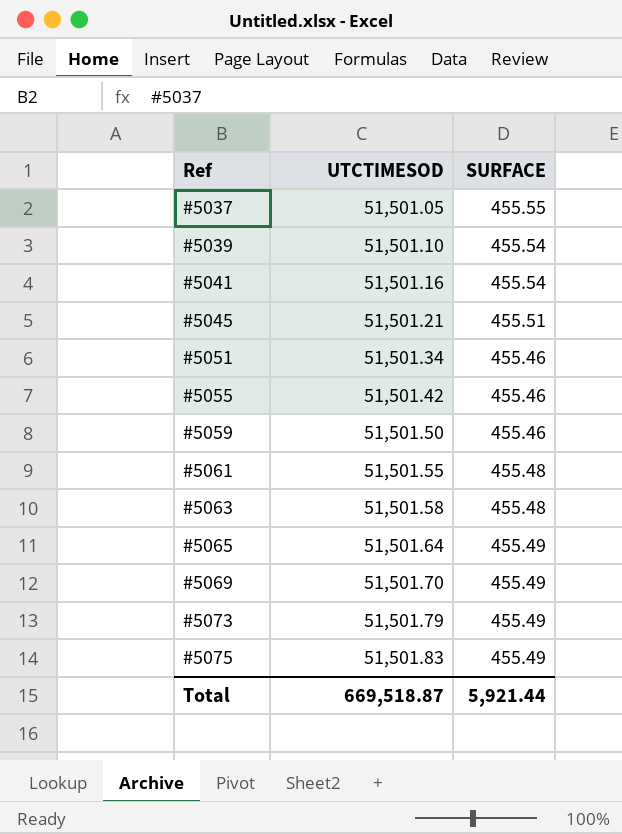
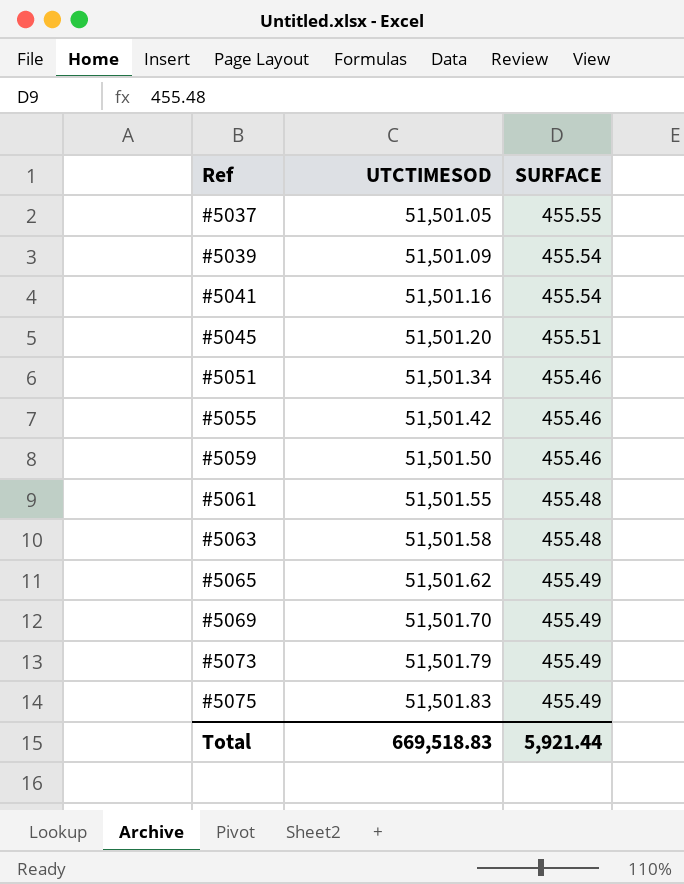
#5039 | UTCTIMESOD: 51,501.10 -> 51,501.09
#5045 | UTCTIMESOD: 51,501.21 -> 51,501.20
#5065 | UTCTIMESOD: 51,501.64 -> 51,501.62
Total | UTCTIMESOD: 669,518.87 -> 669,518.83

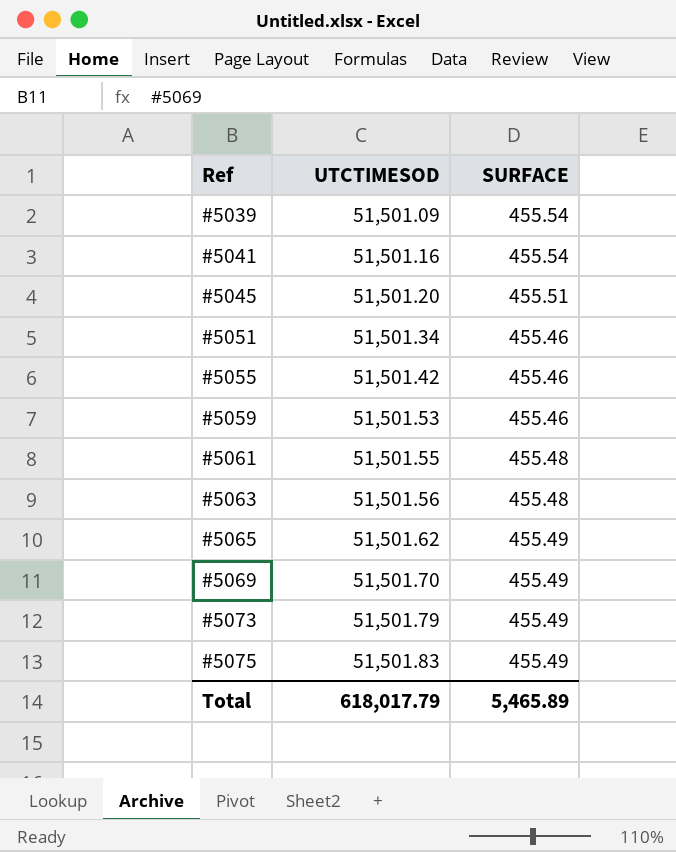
row #5037: 51,501.05 | 455.55 -> none
#5059 | UTCTIMESOD: 51,501.50 -> 51,501.53
#5063 | UTCTIMESOD: 51,501.58 -> 51,501.56
Total | UTCTIMESOD: 669,518.83 -> 618,017.79
Total | SURFACE: 5,921.44 -> 5,465.89

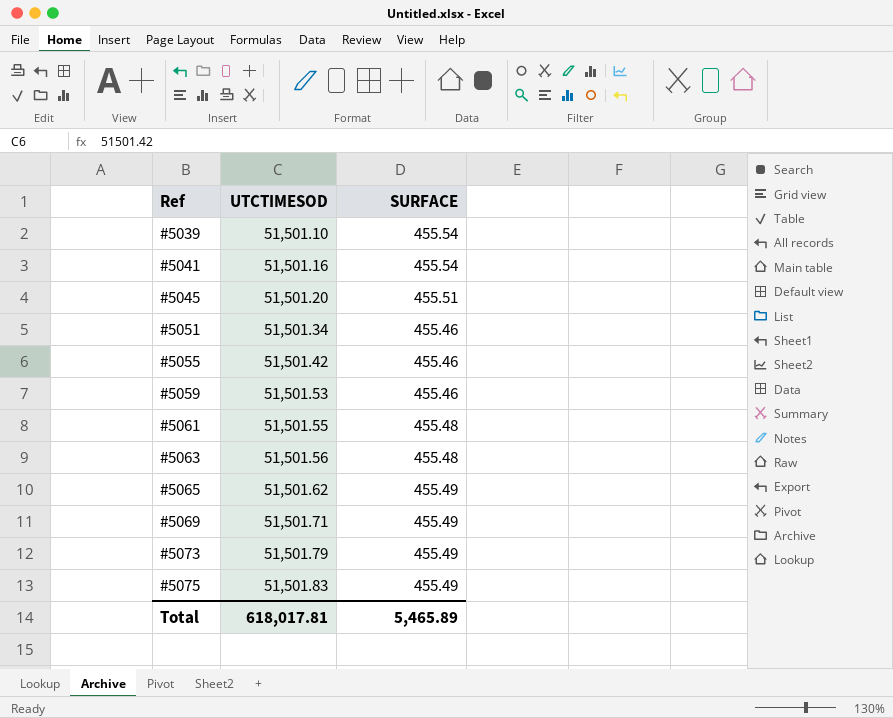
#5039 | UTCTIMESOD: 51,501.09 -> 51,501.10
#5069 | UTCTIMESOD: 51,501.70 -> 51,501.71
Total | UTCTIMESOD: 618,017.79 -> 618,017.81

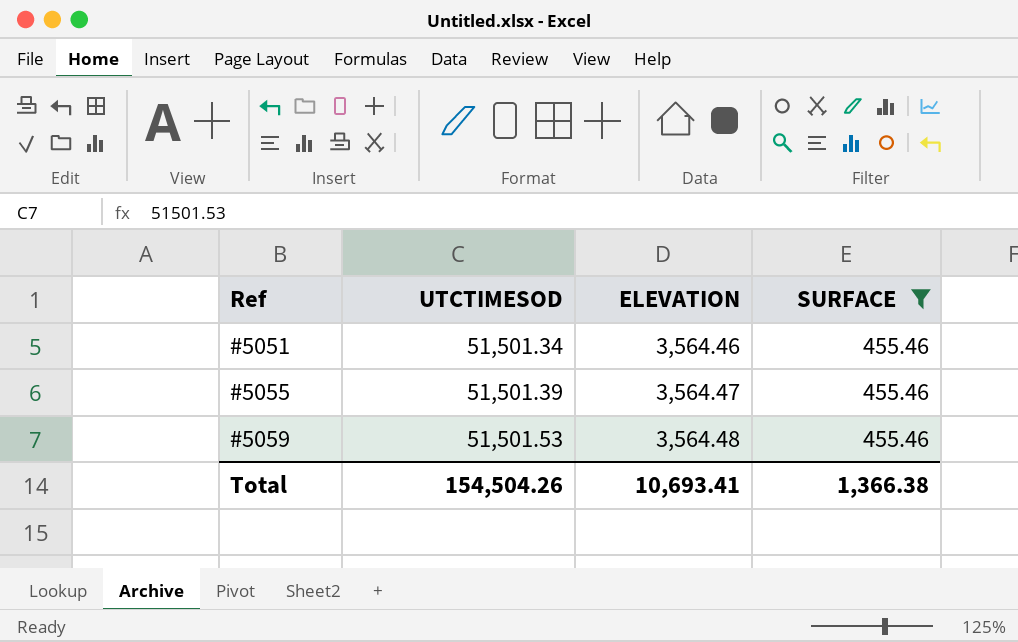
filter: none -> SURFACE = 455.46
column ELEVATION | position: none -> 3
#5055 | UTCTIMESOD: 51,501.42 -> 51,501.39
Total | UTCTIMESOD: 618,017.81 -> 154,504.26
Total | SURFACE: 5,465.89 -> 1,366.38

